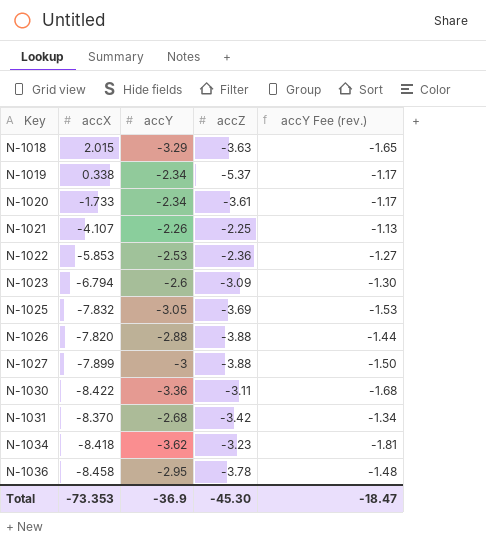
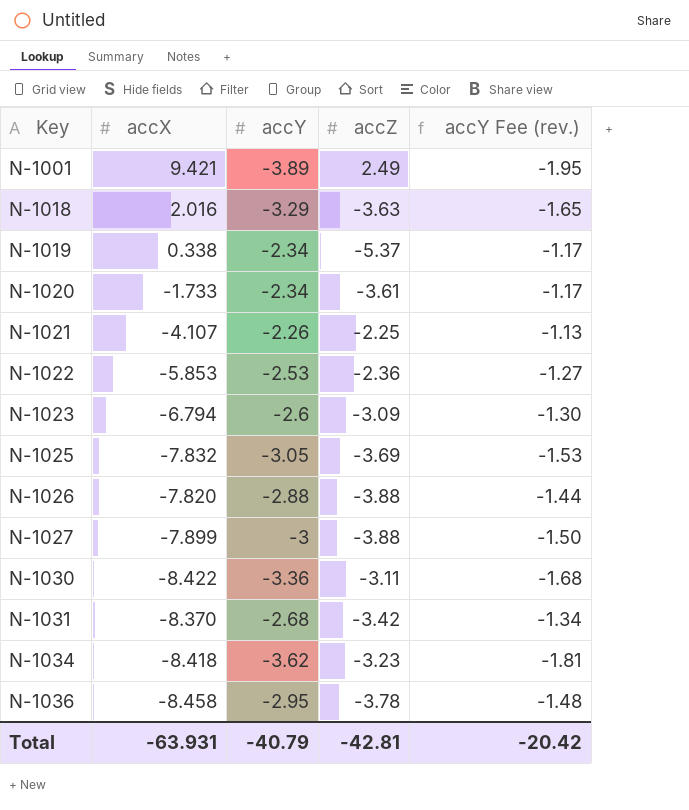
row N-1001: none -> 9.421 | -3.89 | 2.49 | -1.95
N-1018 | accX: 2.015 -> 2.016
Total | accX: -73.353 -> -63.931
Total | accY: -36.9 -> -40.79
Total | accZ: -45.30 -> -42.81
Total | accY Fee (rev.): -18.47 -> -20.42

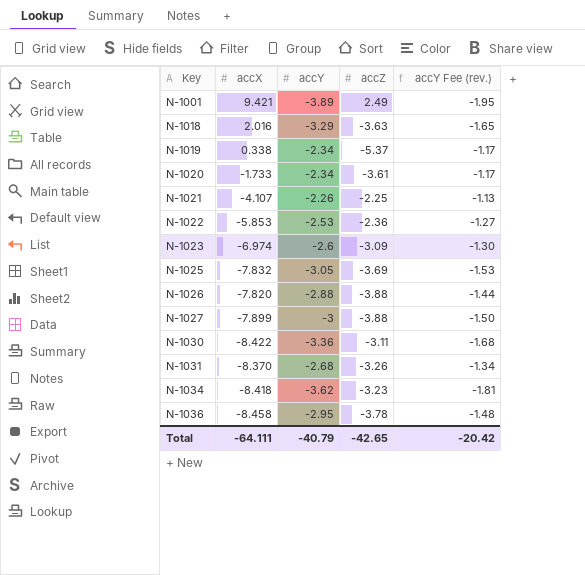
N-1023 | accX: -6.794 -> -6.974
N-1031 | accZ: -3.42 -> -3.26
Total | accX: -63.931 -> -64.111
Total | accZ: -42.81 -> -42.65

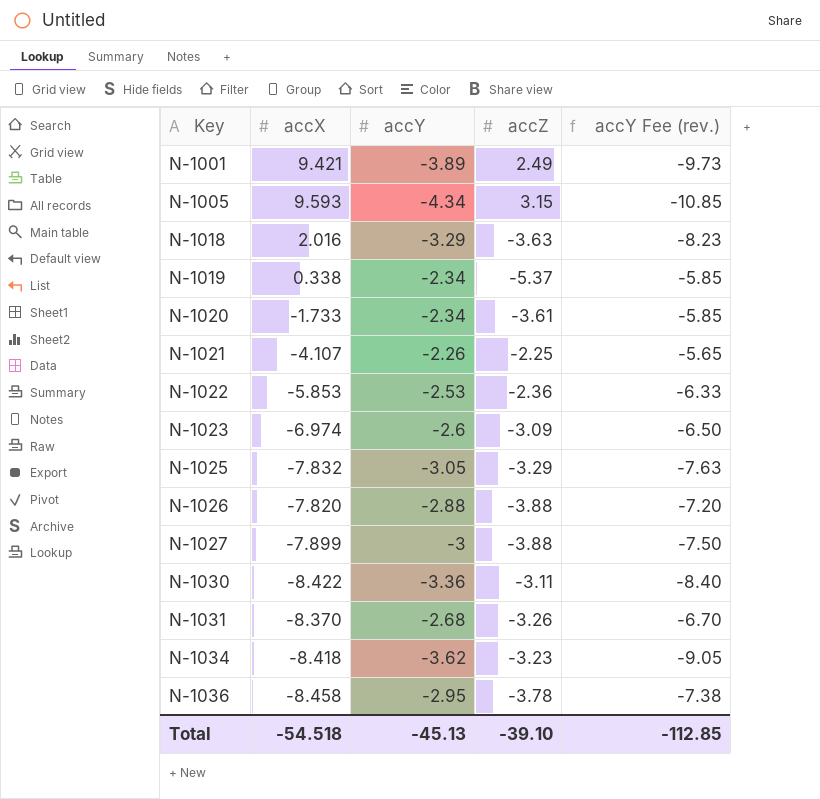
column accY Fee (rev.) | formula: [accY] * 0.5 -> [accY] * 2.5
row N-1005: none -> 9.593 | -4.34 | 3.15 | -10.85
N-1025 | accZ: -3.69 -> -3.29
Total | accX: -64.111 -> -54.518
Total | accY: -40.79 -> -45.13
Total | accZ: -42.65 -> -39.10
Total | accY Fee (rev.): -20.42 -> -112.85

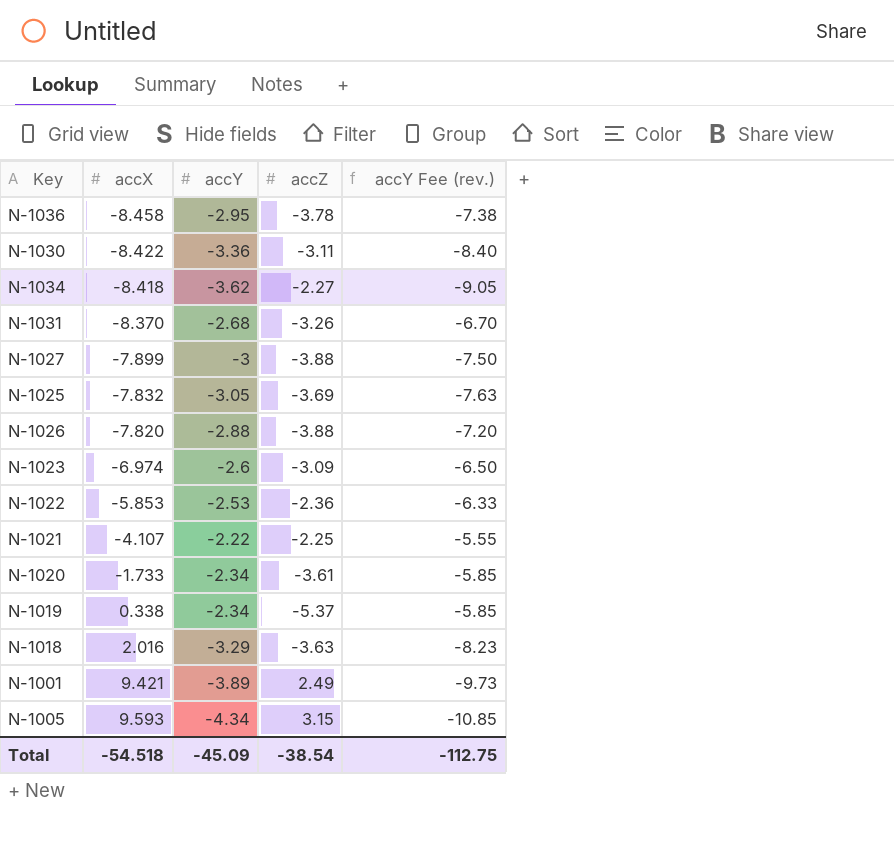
row order: Key ascending -> accX ascending
N-1034 | accZ: -3.23 -> -2.27
N-1025 | accZ: -3.29 -> -3.69
N-1021 | accY: -2.26 -> -2.22
N-1021 | accY Fee (rev.): -5.65 -> -5.55
Total | accY: -45.13 -> -45.09
Total | accZ: -39.10 -> -38.54
Total | accY Fee (rev.): -112.85 -> -112.75

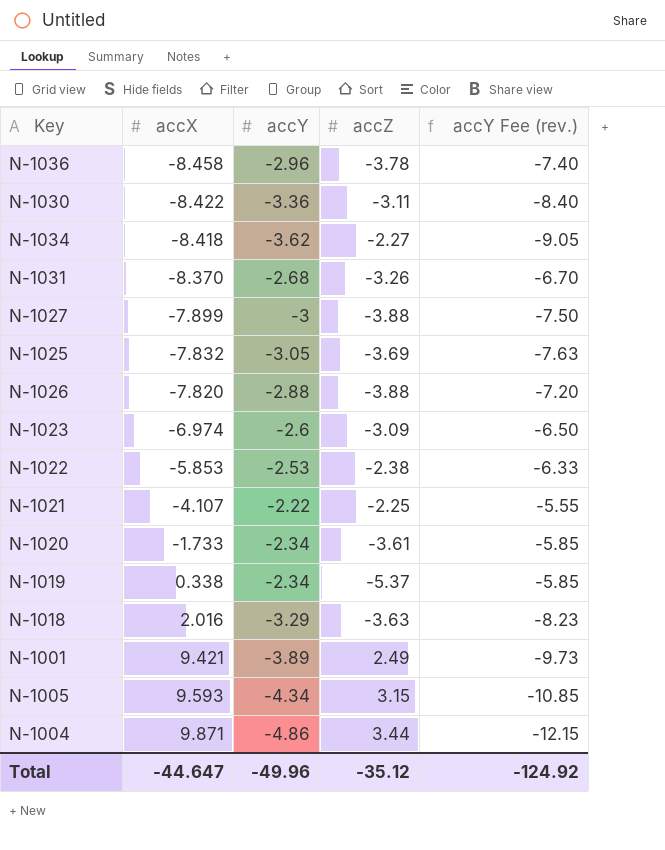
N-1036 | accY: -2.95 -> -2.96
N-1036 | accY Fee (rev.): -7.38 -> -7.40
N-1022 | accZ: -2.36 -> -2.38
row N-1004: none -> 9.871 | -4.86 | 3.44 | -12.15
Total | accX: -54.518 -> -44.647
Total | accY: -45.09 -> -49.96
Total | accZ: -38.54 -> -35.12
Total | accY Fee (rev.): -112.75 -> -124.92

